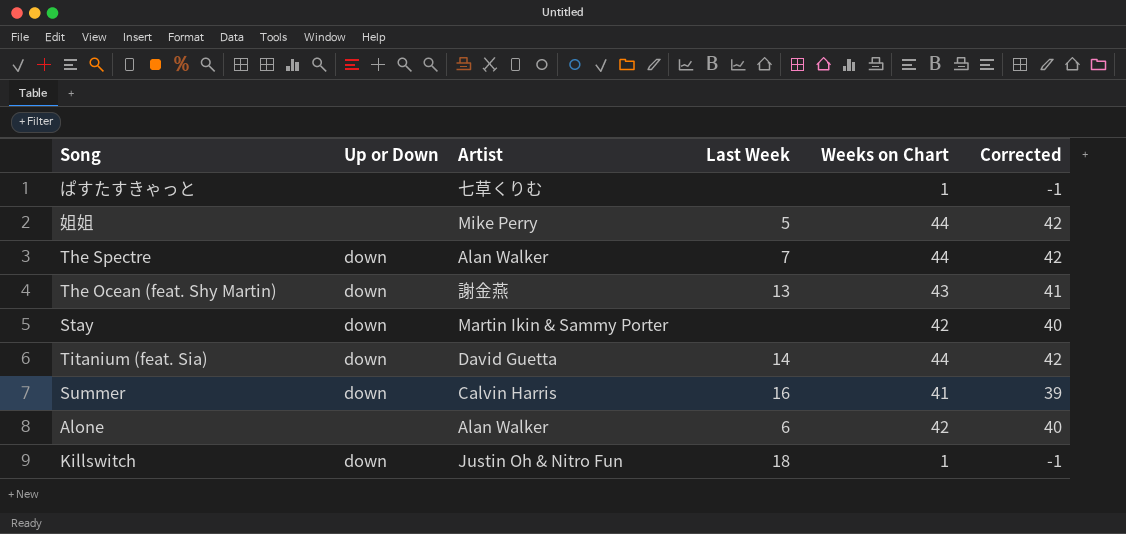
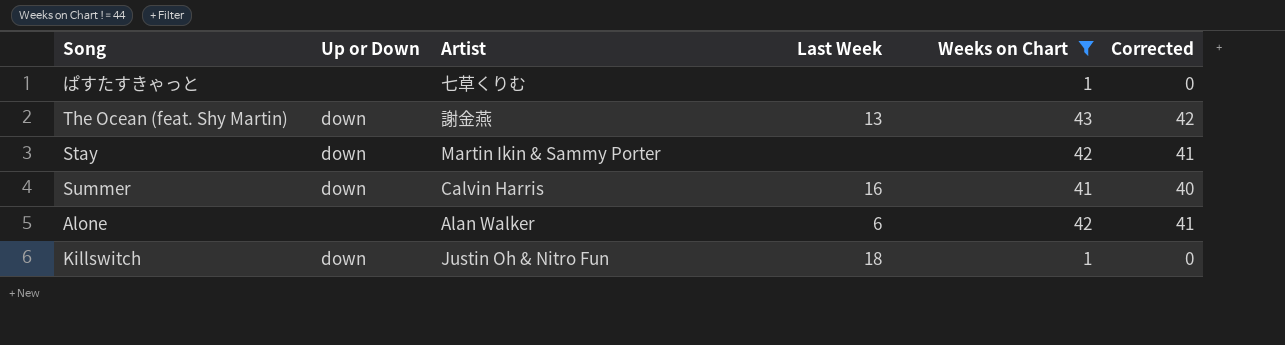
filter: none -> Weeks on Chart != 44
column Corrected | formula: [Weeks on Chart] - 2 -> [Weeks on Chart] - 1

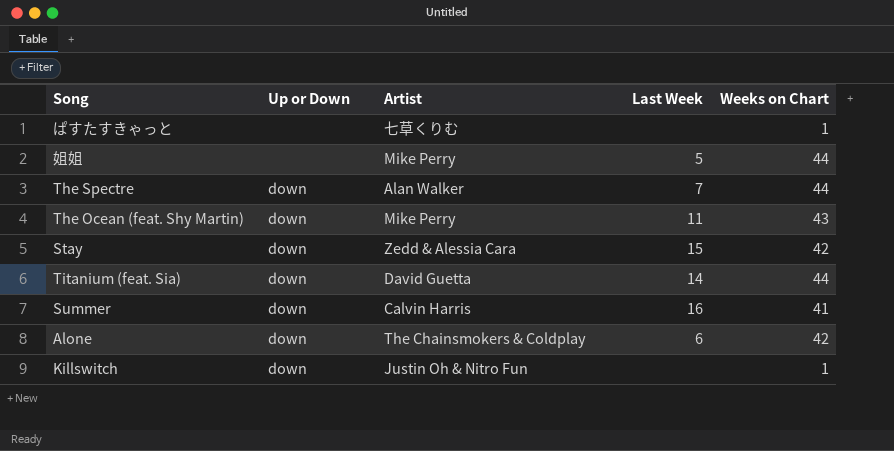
filter: Weeks on Chart != 44 -> none
column Corrected | formula: [Weeks on Chart] - 1 -> none
The Ocean (feat. Shy Martin) | Artist: 謝金燕 -> Mike Perry
The Ocean (feat. Shy Martin) | Last Week: 13 -> 11
Stay | Artist: Martin Ikin & Sammy Porter -> Zedd & Alessia Cara
Stay | Last Week: none -> 15
Alone | Up or Down: none -> down
Alone | Artist: Alan Walker -> The Chainsmokers & Coldplay
Killswitch | Last Week: 18 -> none

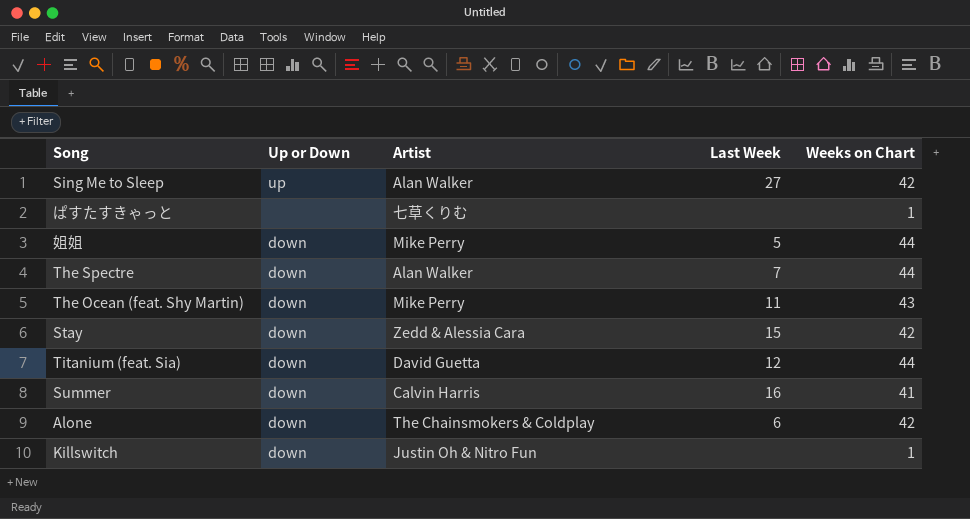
row Sing Me to Sleep: none -> up | Alan Walker | 27 | 42
姐姐 | Up or Down: none -> down
Titanium (feat. Sia) | Last Week: 14 -> 12

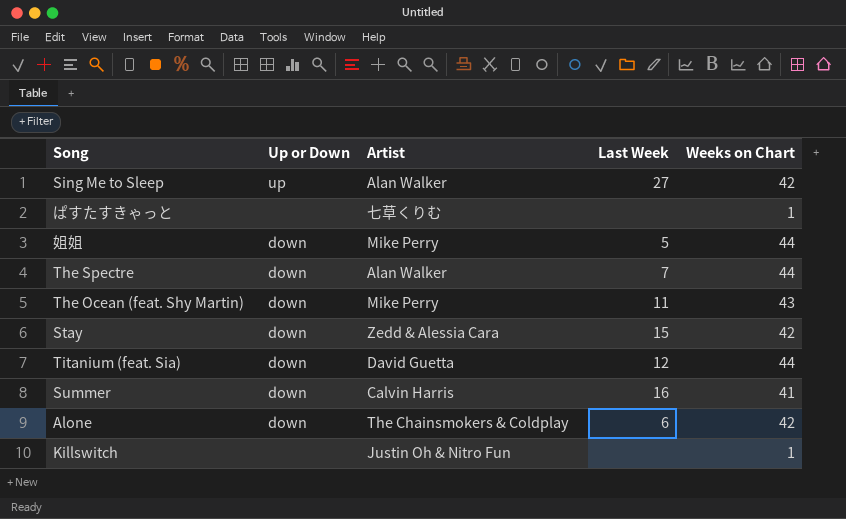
Killswitch | Up or Down: down -> none

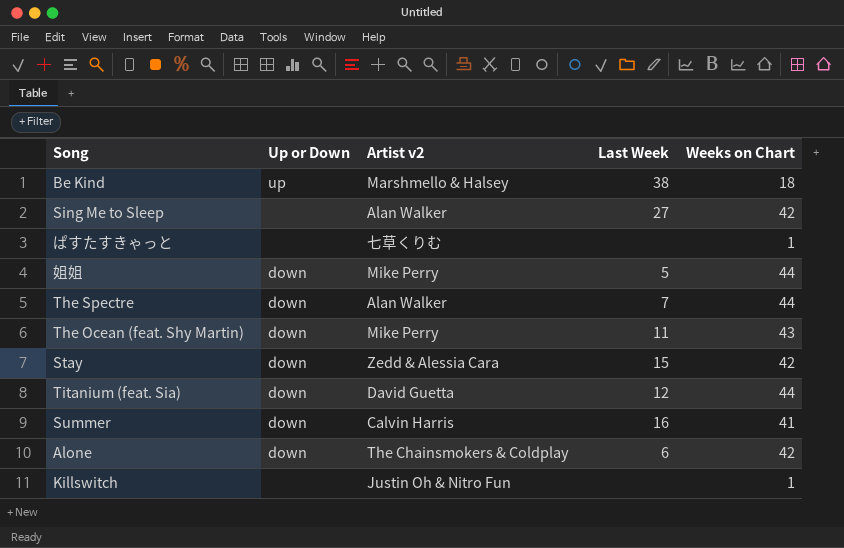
column name: Artist -> Artist v2
row Be Kind: none -> up | Marshmello & Halsey | 38 | 18
Sing Me to Sleep | Up or Down: up -> none

